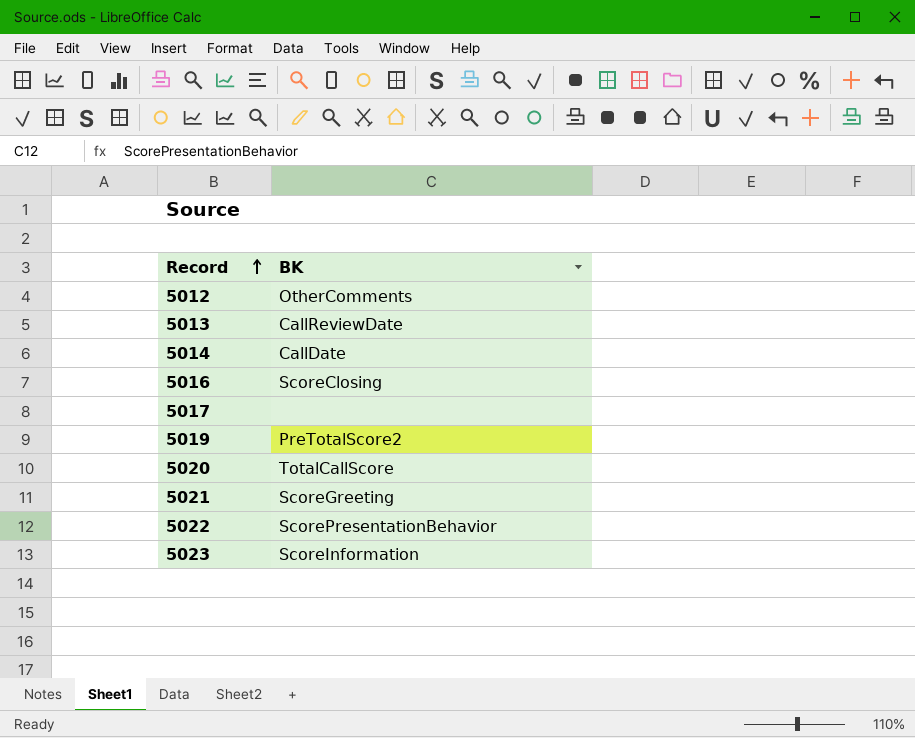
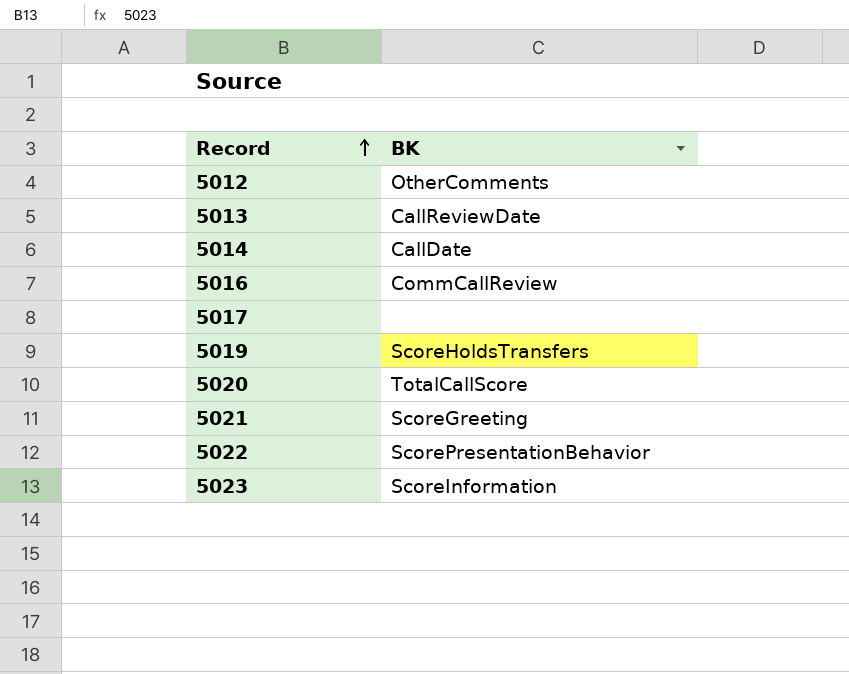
5016 | BK: ScoreClosing -> CommCallReview
5019 | BK: PreTotalScore2 -> ScoreHoldsTransfers

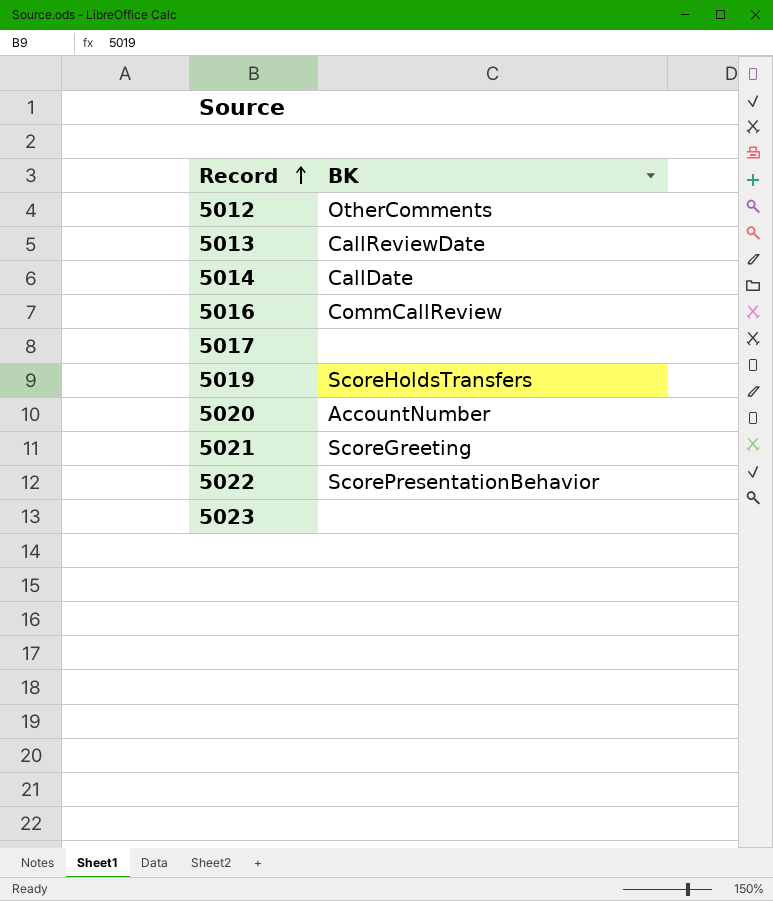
5020 | BK: TotalCallScore -> AccountNumber
5023 | BK: ScoreInformation -> none

